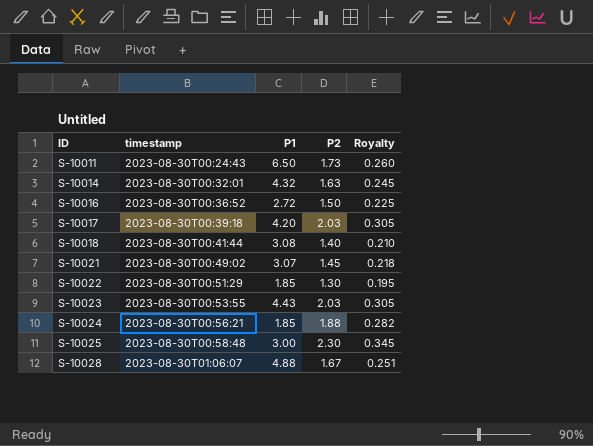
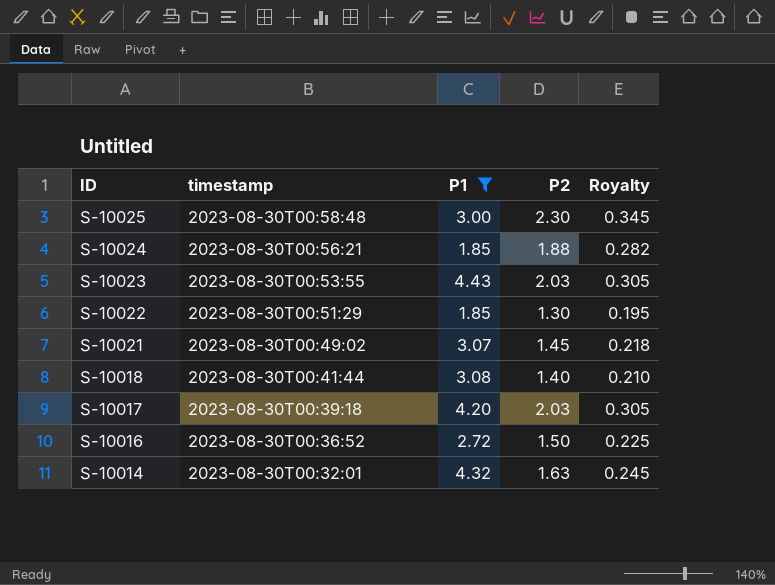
filter: none -> P1 <= 4.43
row order: ID ascending -> ID descending

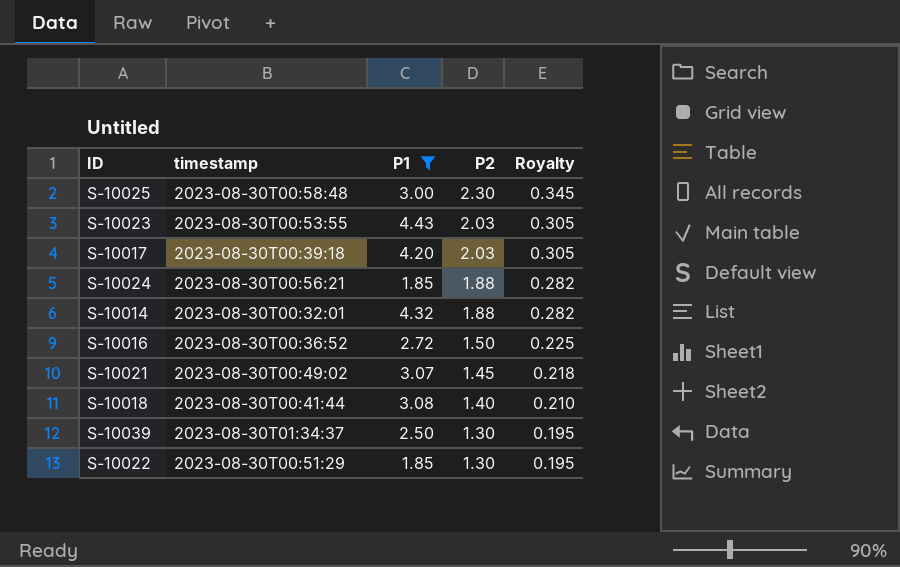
row order: ID descending -> P2 descending
S-10014 | P2: 1.63 -> 1.88
S-10014 | Royalty: 0.245 -> 0.282
row S-10039: none -> 2023-08-30T01:34:37 | 2.50 | 1.30 | 0.195

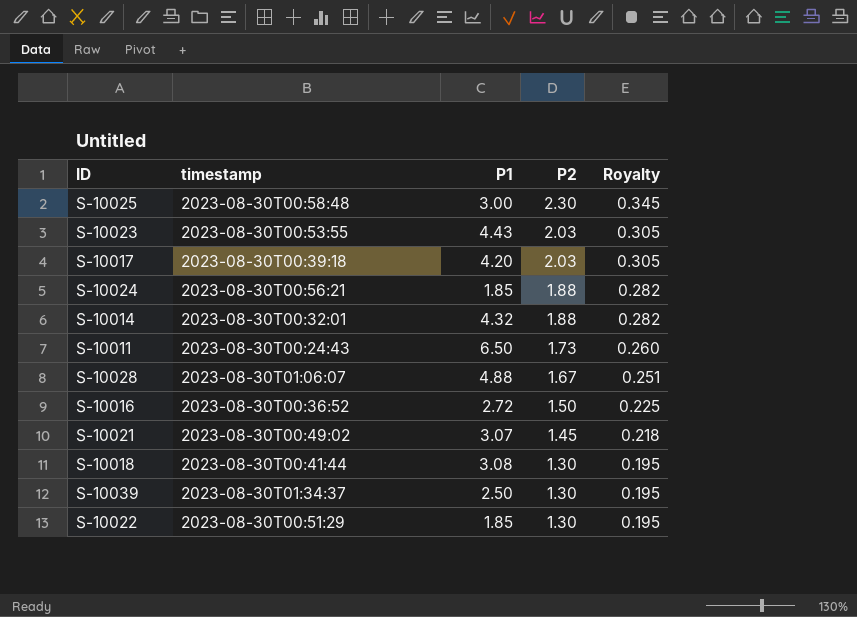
filter: P1 <= 4.43 -> none
S-10018 | P2: 1.40 -> 1.30
S-10018 | Royalty: 0.210 -> 0.195

